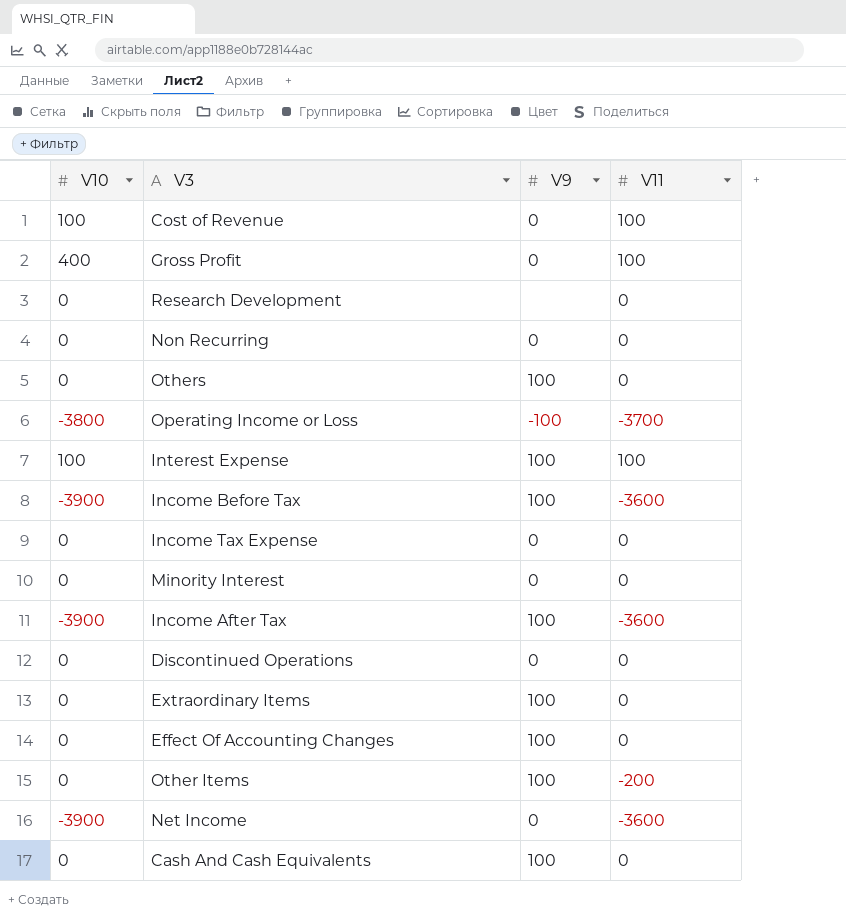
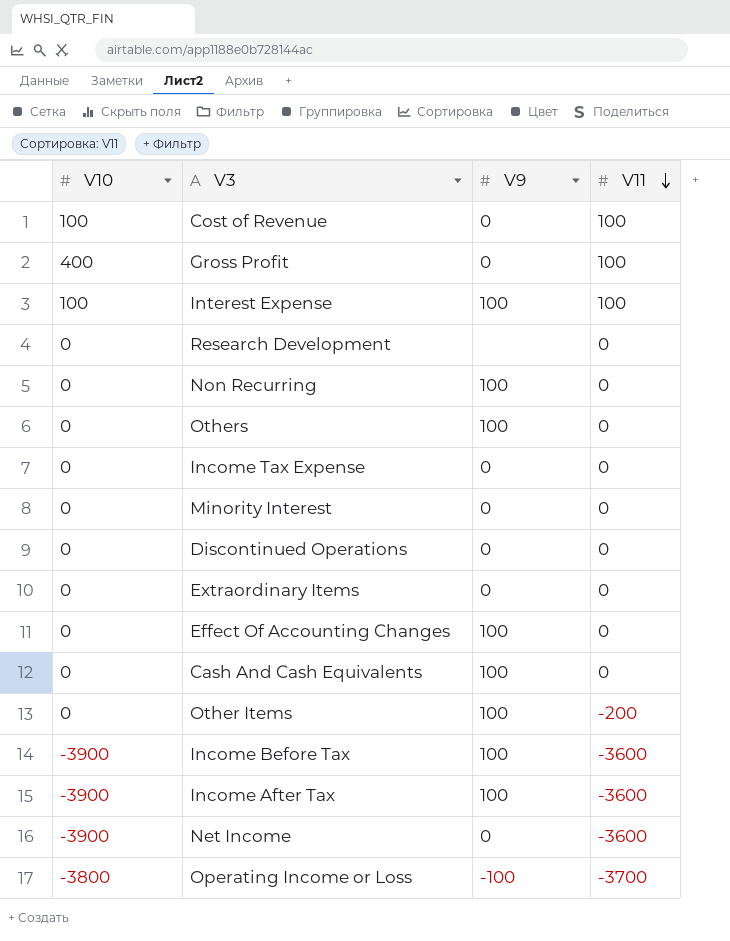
row order: none -> V11 descending
Non Recurring | V9: 0 -> 100
Extraordinary Items | V9: 100 -> 0

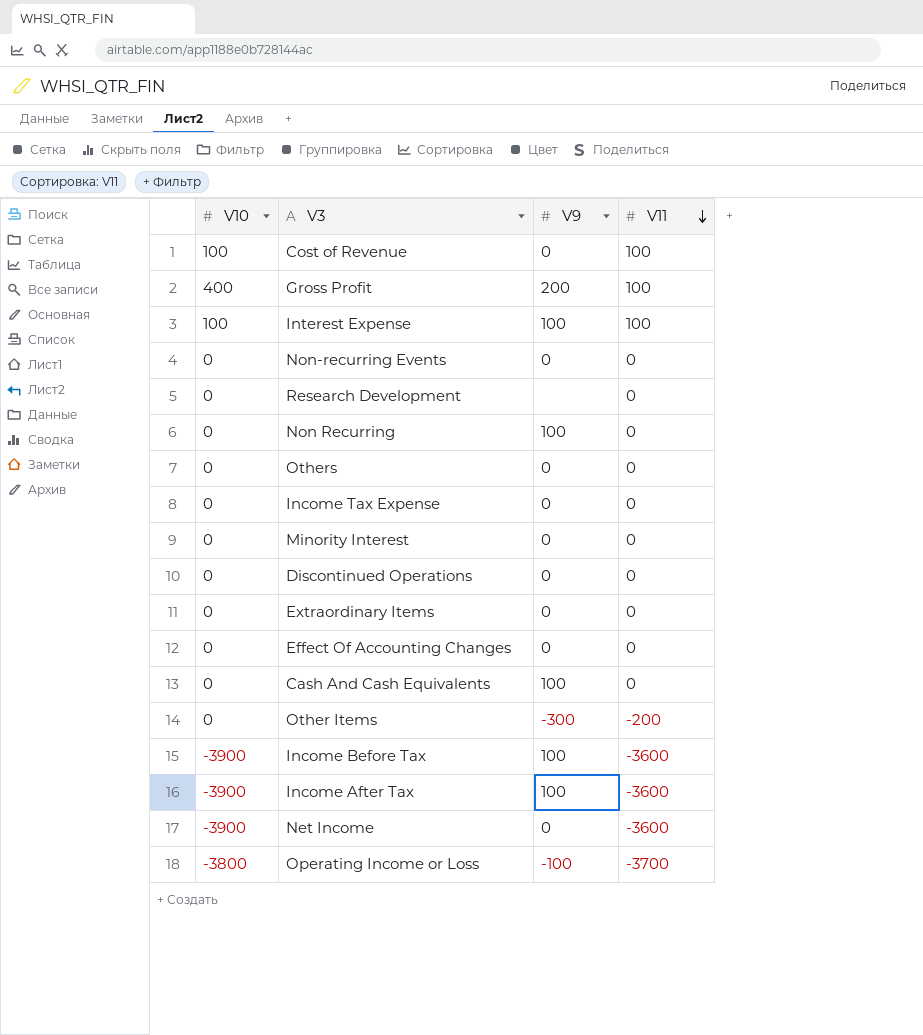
Gross Profit | V9: 0 -> 200
row Non-recurring Events: none -> 0 | 0 | 0
Others | V9: 100 -> 0
Effect Of Accounting Changes | V9: 100 -> 0
Other Items | V9: 100 -> -300

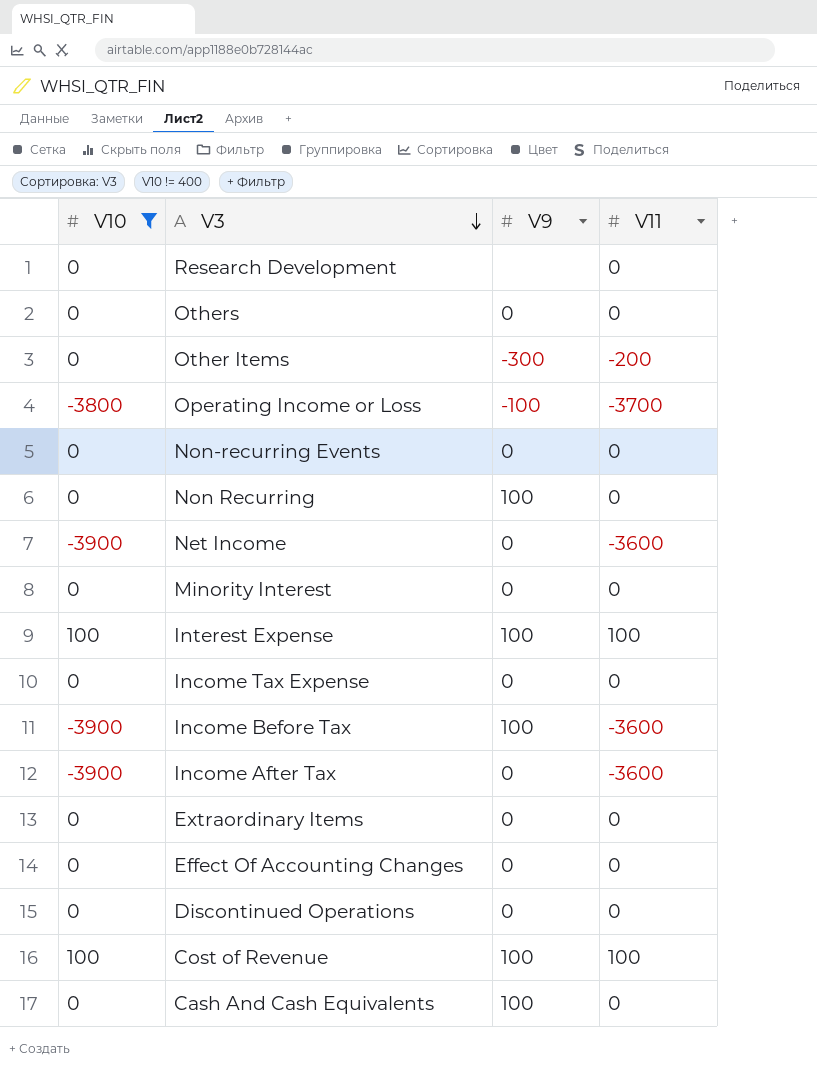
filter: none -> V10 != 400
row order: V11 descending -> V3 descending
Income After Tax | V9: 100 -> 0
Cost of Revenue | V9: 0 -> 100

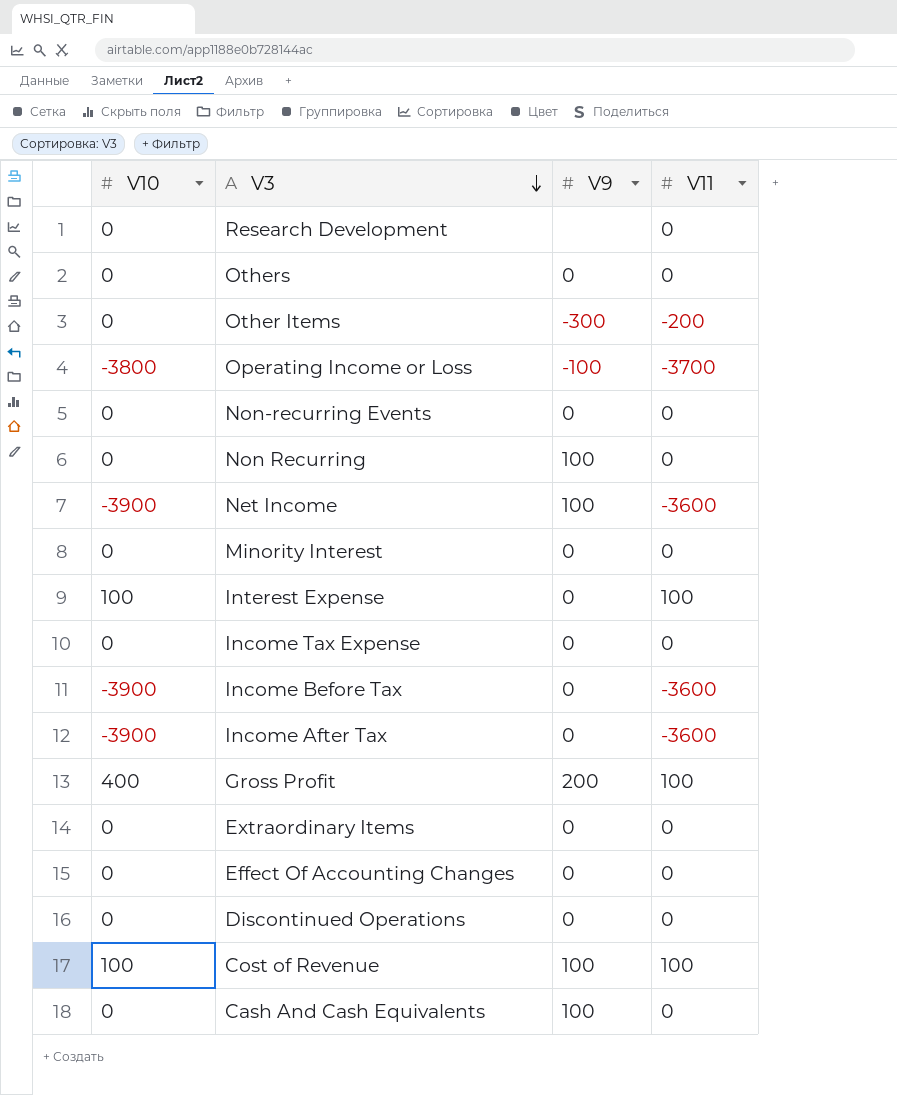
filter: V10 != 400 -> none
Net Income | V9: 0 -> 100
Interest Expense | V9: 100 -> 0
Income Before Tax | V9: 100 -> 0

